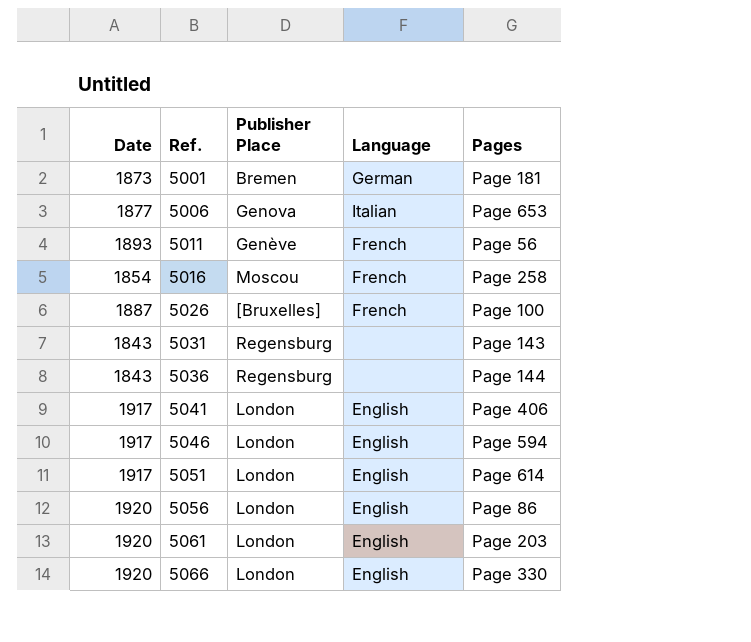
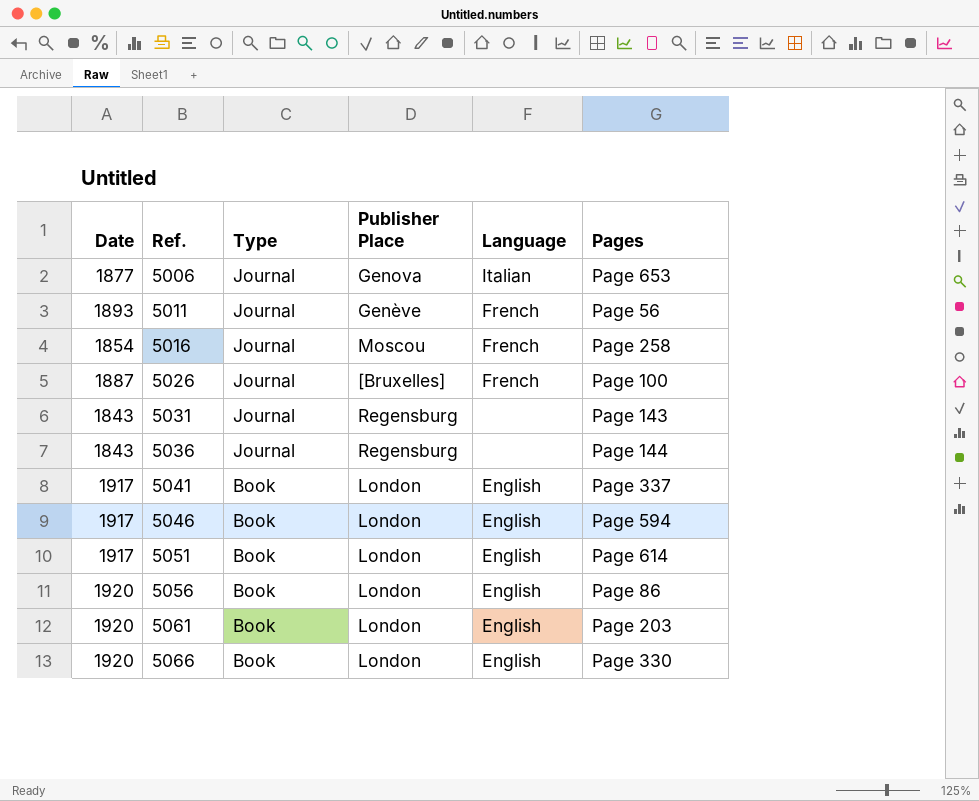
column Type | position: none -> 3
row 5001: 1873 | Bremen | German | Page 181 -> none
5041 | Pages: Page 406 -> Page 337

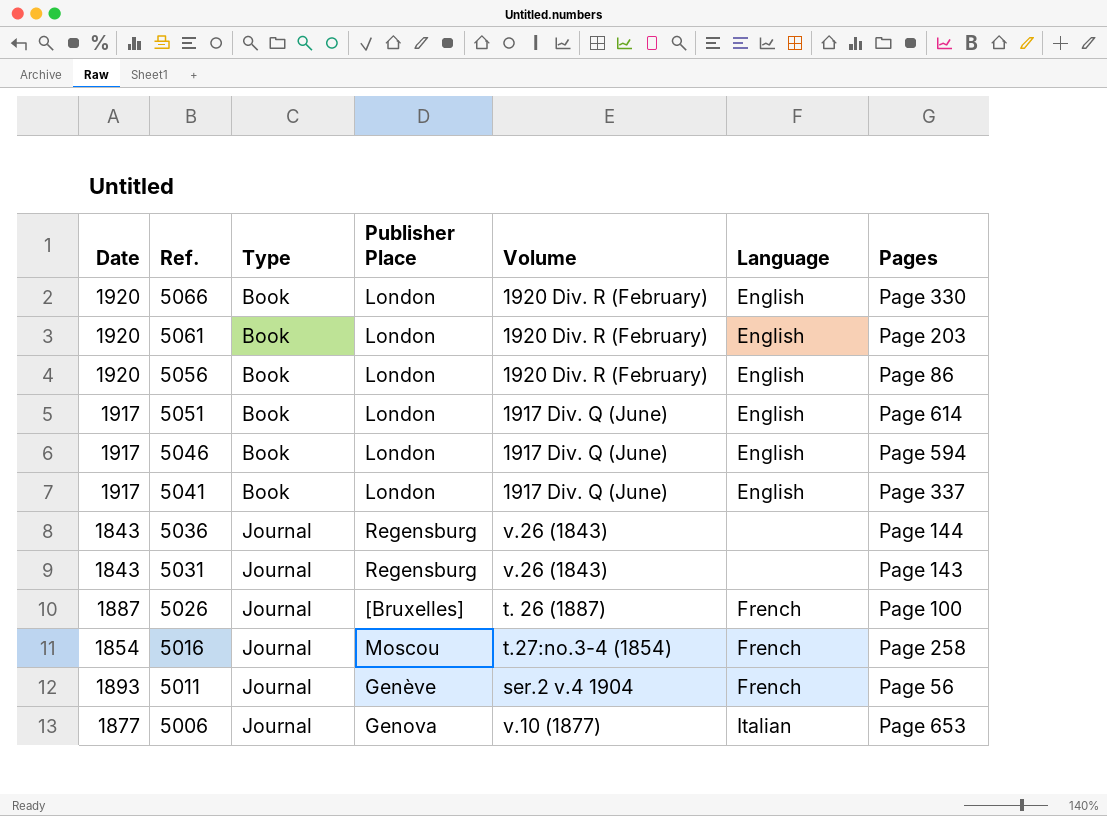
row order: Ref. ascending -> Ref. descending
column Volume | position: none -> 5

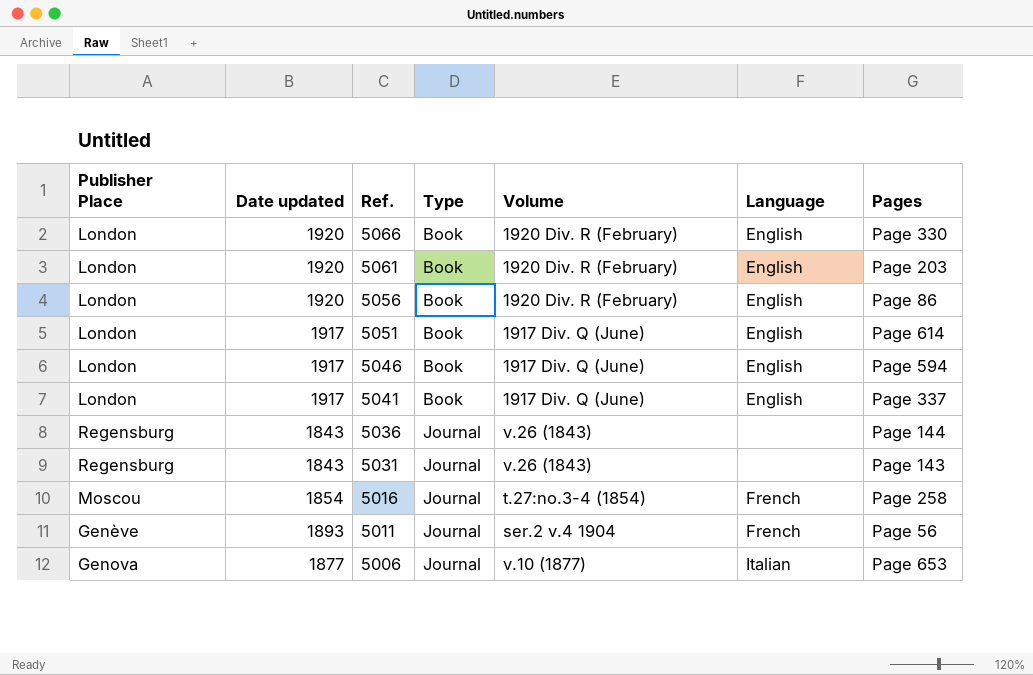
column Publisher Place | position: 4 -> 1
column name: Date -> Date updated
row 5026: 1887 | Journal | [Bruxelles] | t. 26 (1887) | French | Page 100 -> none

